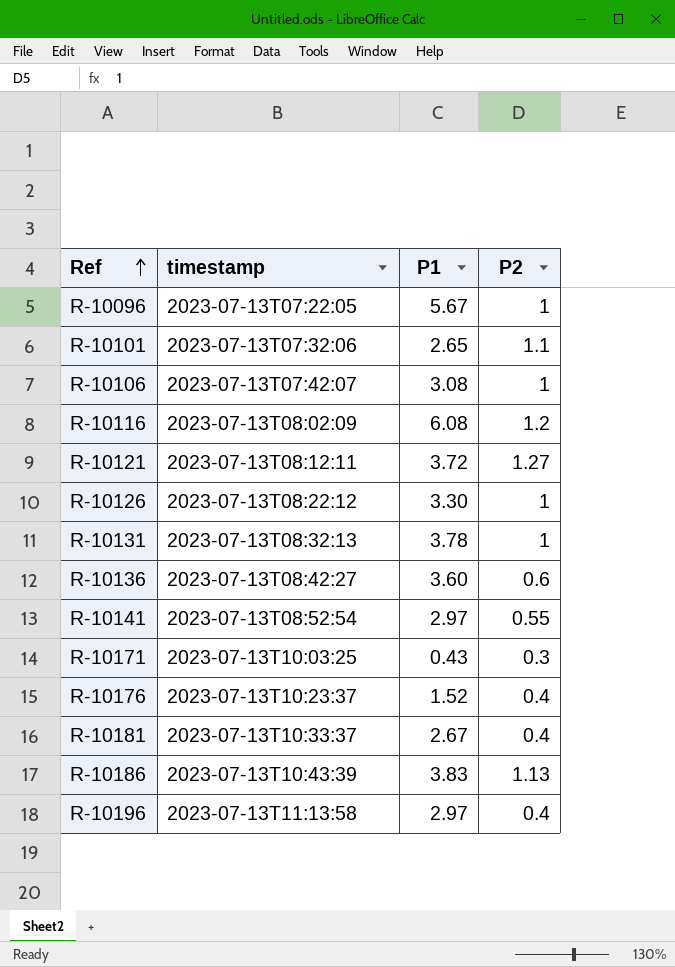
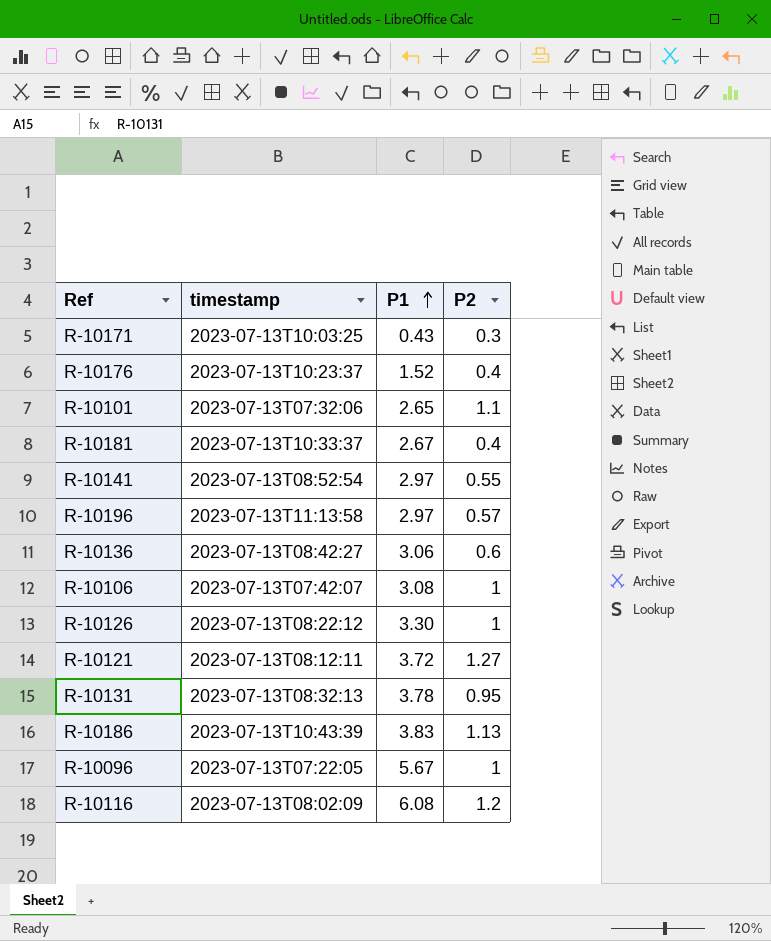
row order: Ref ascending -> P1 ascending
R-10196 | P2: 0.4 -> 0.57
R-10136 | P1: 3.60 -> 3.06
R-10131 | P2: 1 -> 0.95

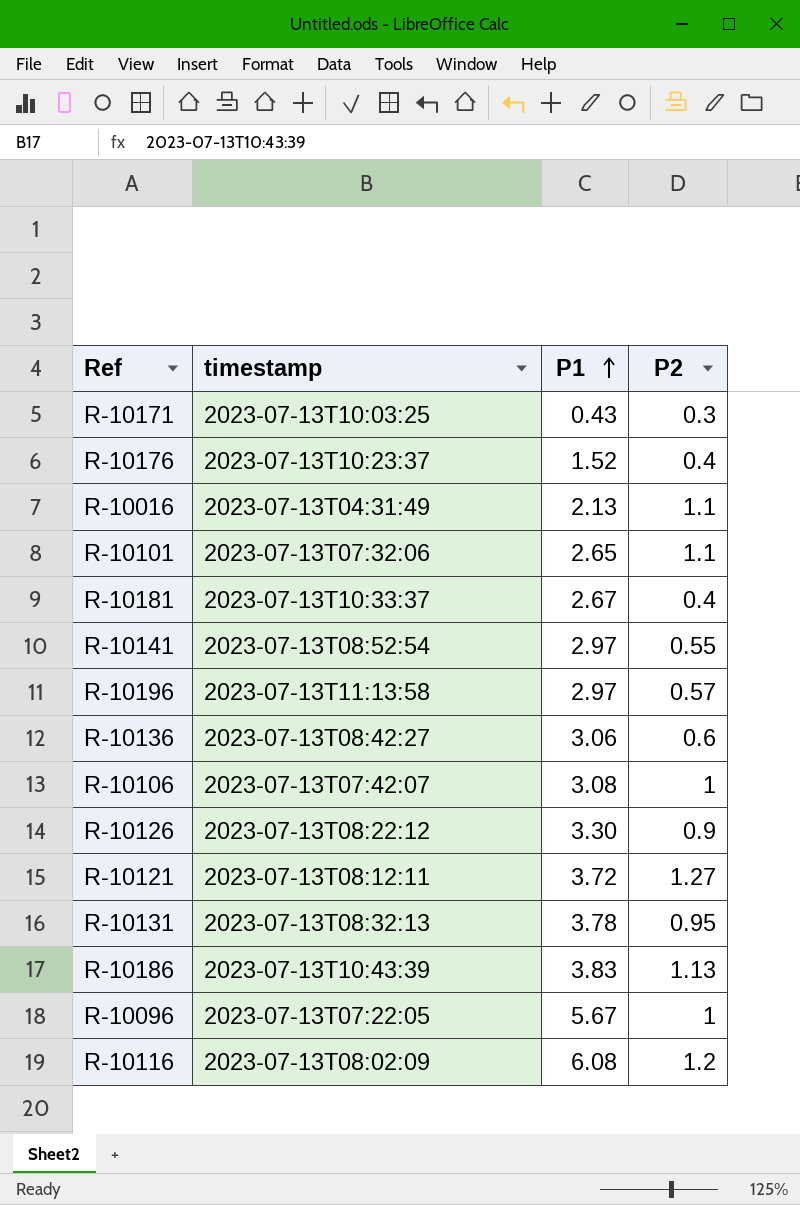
row R-10016: none -> 2023-07-13T04:31:49 | 2.13 | 1.1
R-10126 | P2: 1 -> 0.9

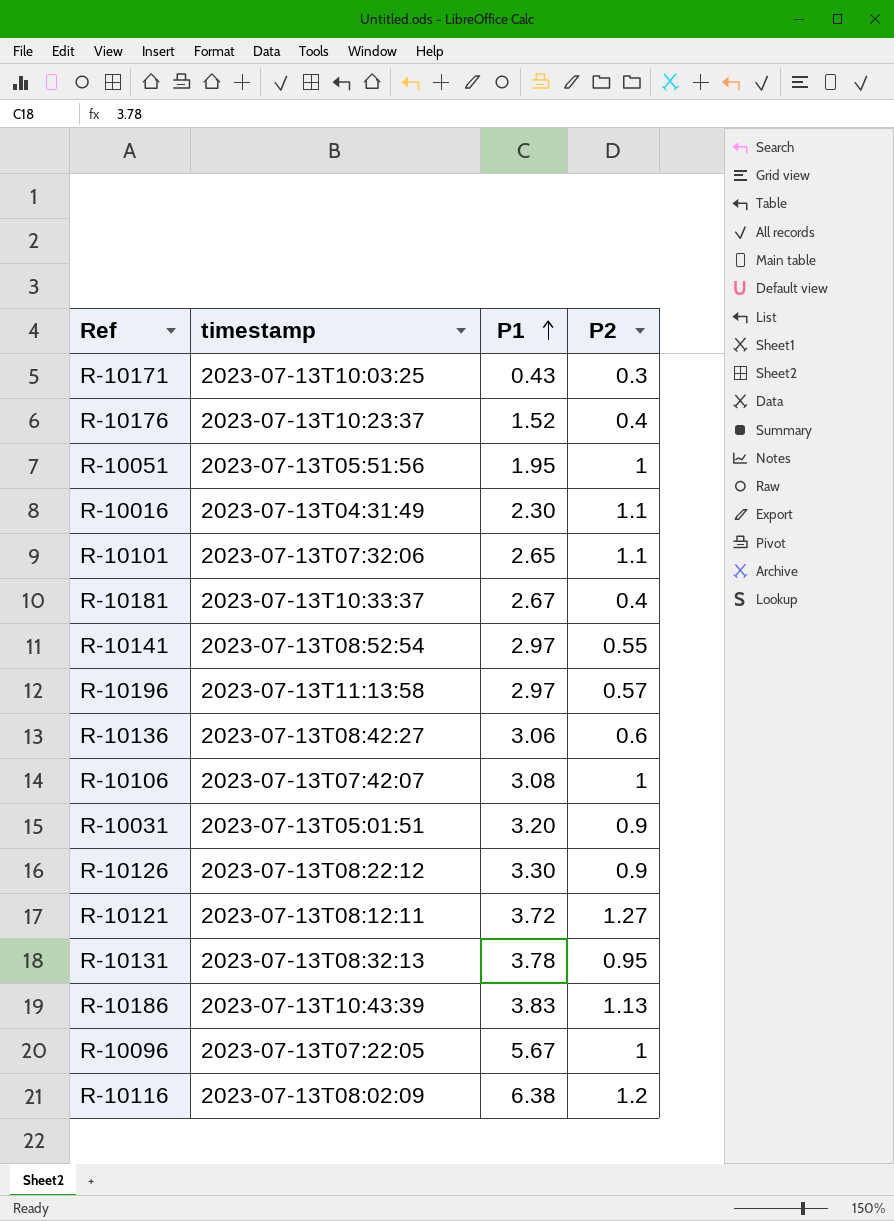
row R-10051: none -> 2023-07-13T05:51:56 | 1.95 | 1
R-10016 | P1: 2.13 -> 2.30
row R-10031: none -> 2023-07-13T05:01:51 | 3.20 | 0.9
R-10116 | P1: 6.08 -> 6.38

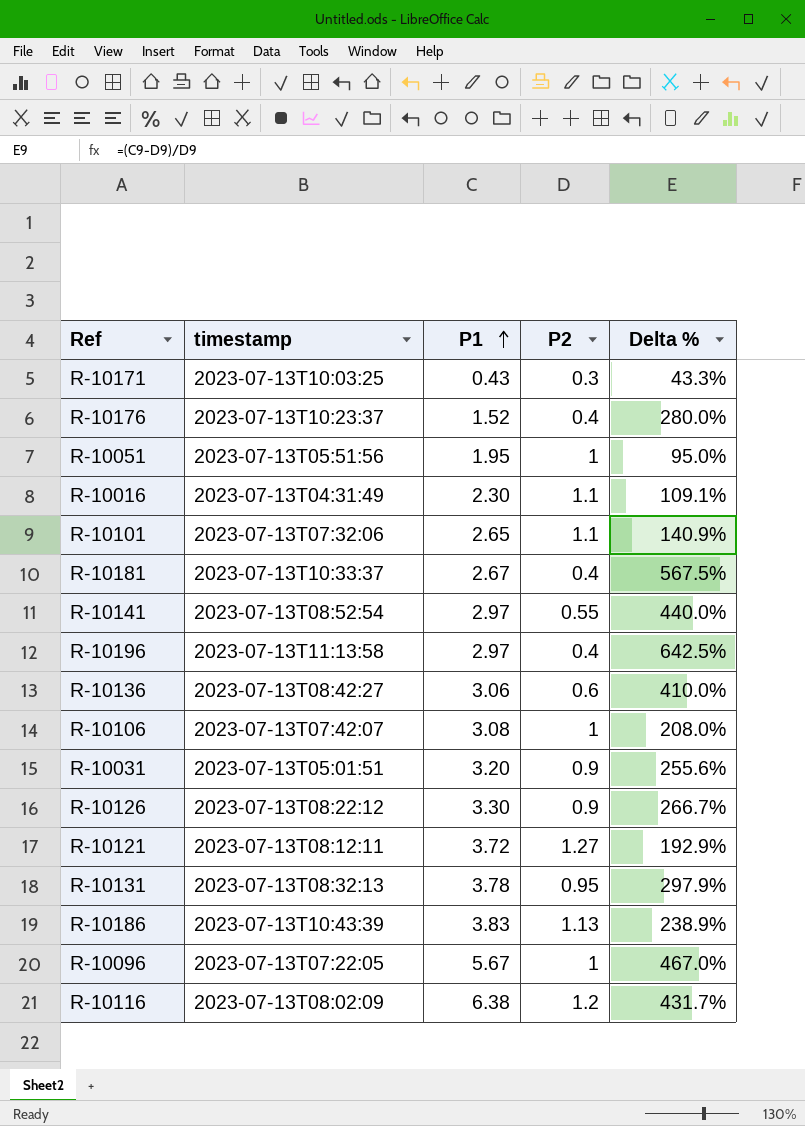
column Delta % | formula: none -> ([P1] - [P2]) / [P2]
R-10196 | P2: 0.57 -> 0.4

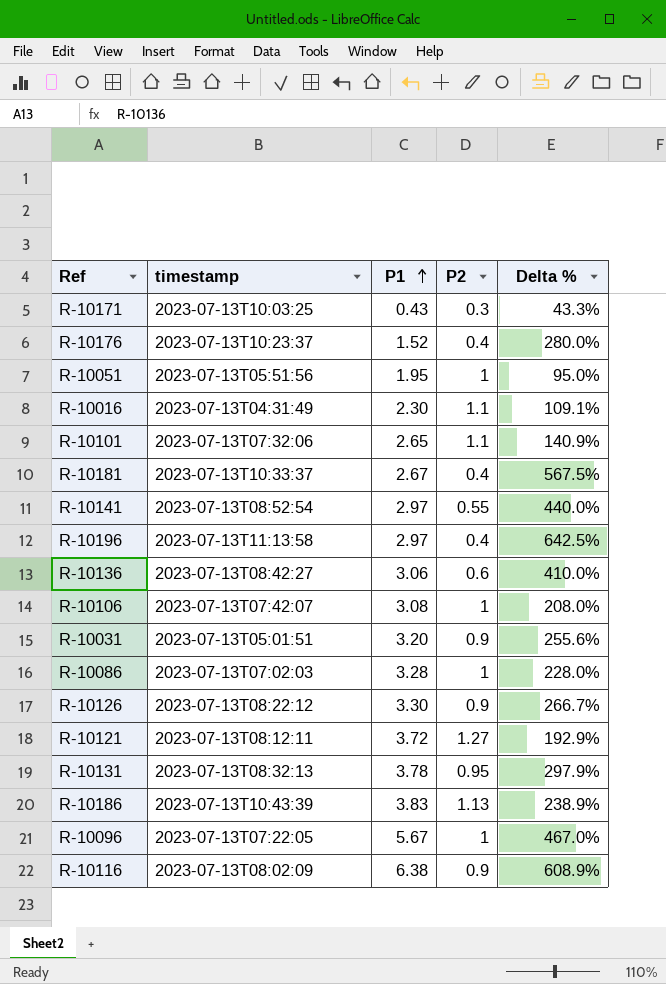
row R-10086: none -> 2023-07-13T07:02:03 | 3.28 | 1 | 228.0%
R-10116 | P2: 1.2 -> 0.9
R-10116 | Delta %: 431.7% -> 608.9%

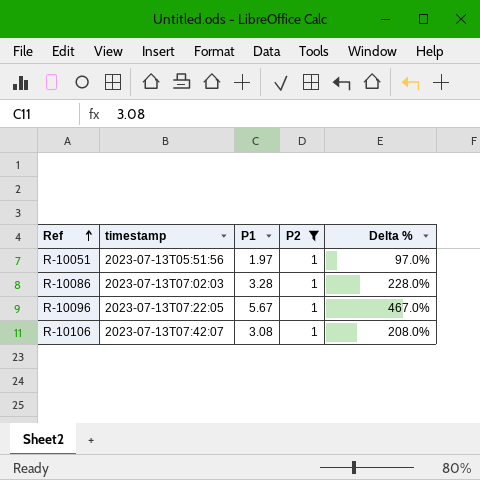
filter: none -> P2 = 1
row order: P1 ascending -> Ref ascending
R-10051 | P1: 1.95 -> 1.97
R-10051 | Delta %: 95.0% -> 97.0%

